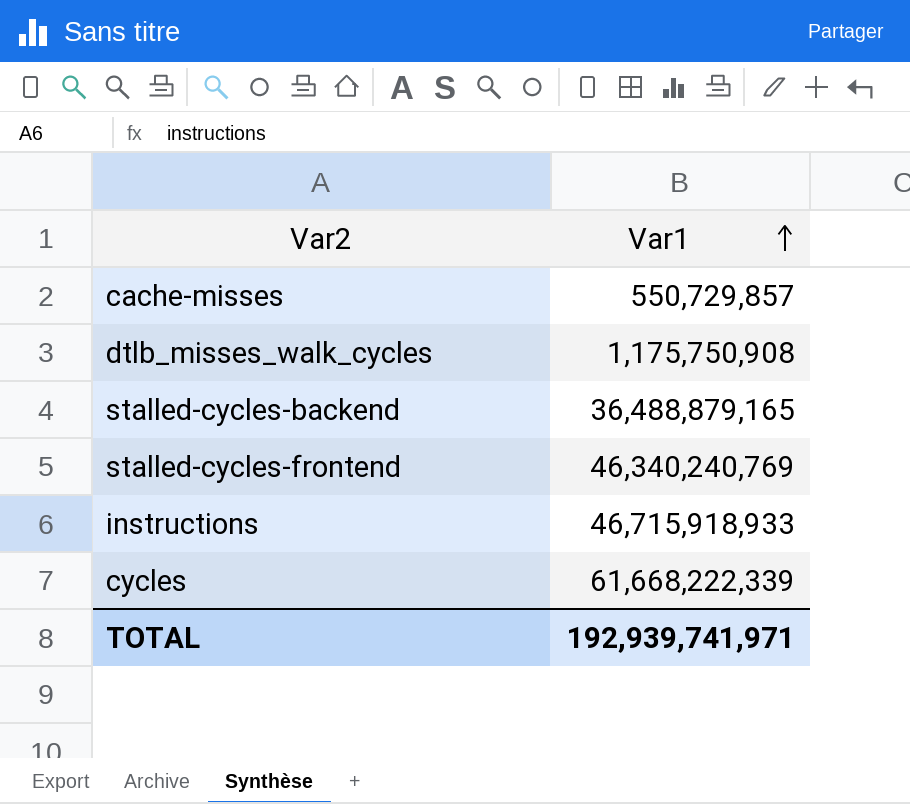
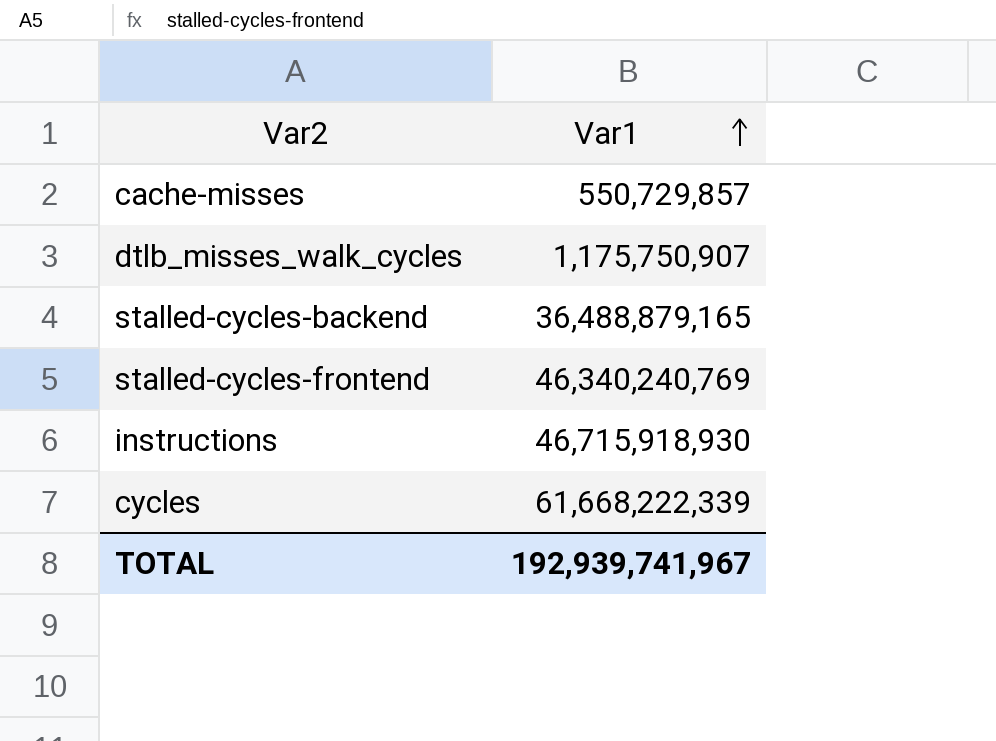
dtlb_misses_walk_cycles | Var1: 1,175,750,908 -> 1,175,750,907
instructions | Var1: 46,715,918,933 -> 46,715,918,930
TOTAL | Var1: 192,939,741,971 -> 192,939,741,967

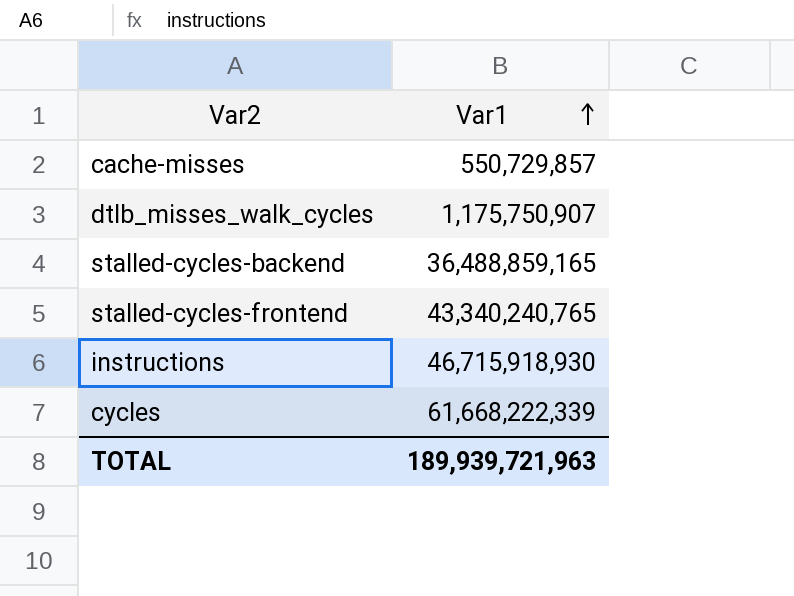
stalled-cycles-backend | Var1: 36,488,879,165 -> 36,488,859,165
stalled-cycles-frontend | Var1: 46,340,240,769 -> 43,340,240,765
TOTAL | Var1: 192,939,741,967 -> 189,939,721,963

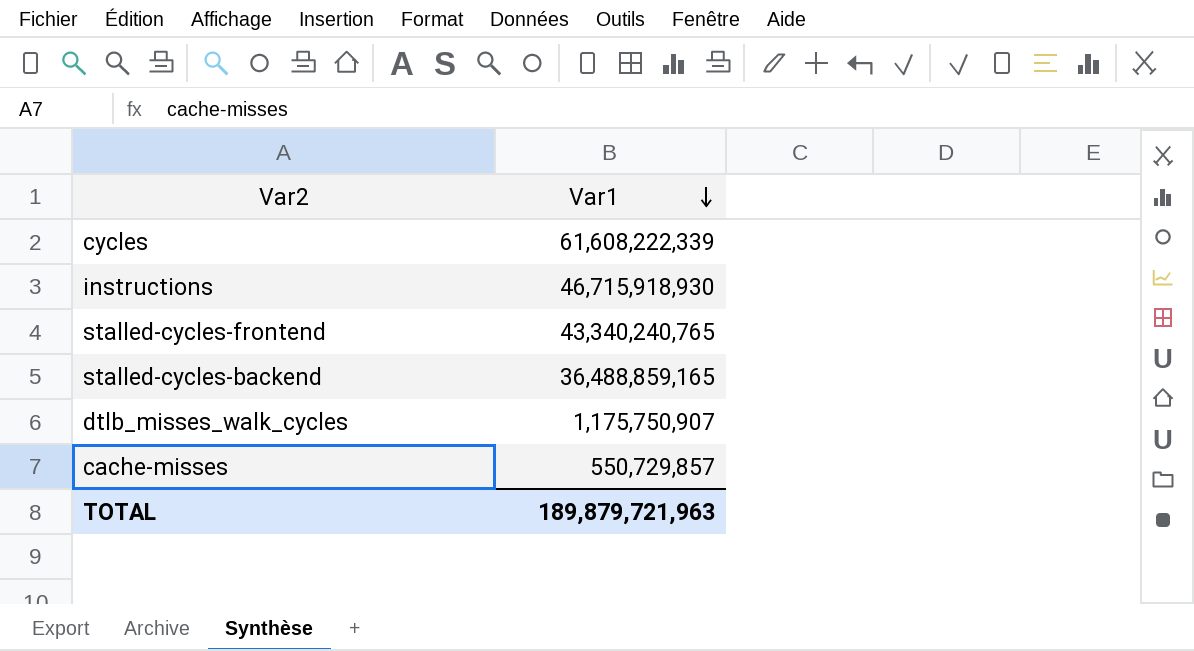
row order: Var1 ascending -> Var1 descending
cycles | Var1: 61,668,222,339 -> 61,608,222,339
TOTAL | Var1: 189,939,721,963 -> 189,879,721,963

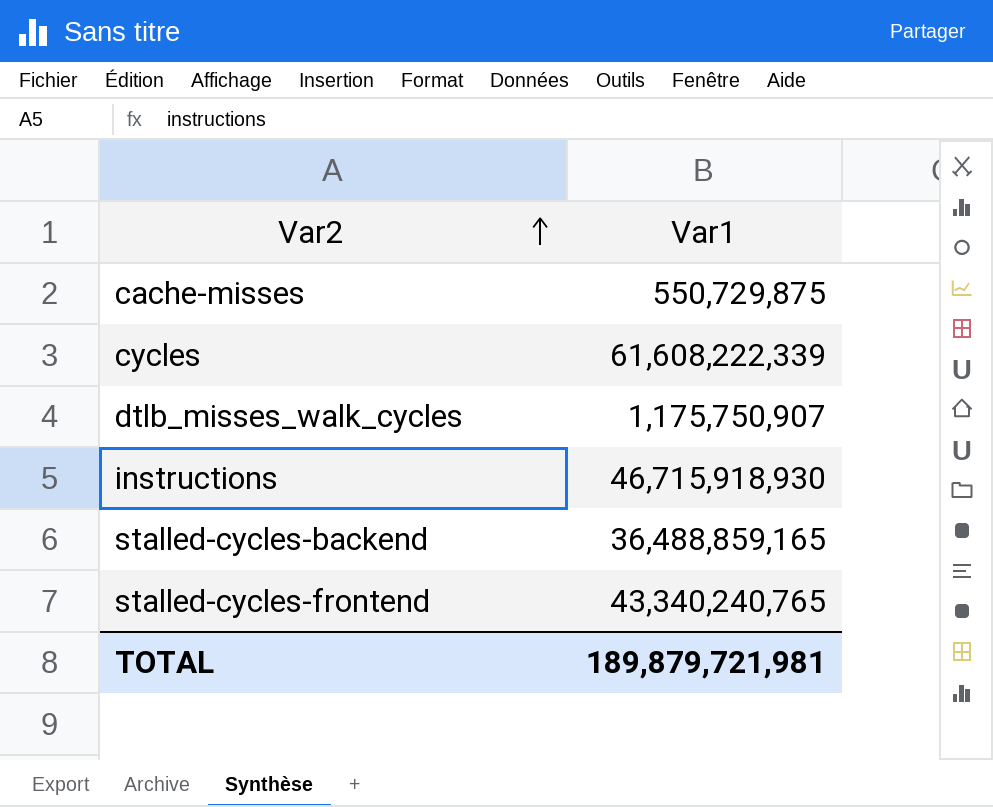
row order: Var1 descending -> Var2 ascending
cache-misses | Var1: 550,729,857 -> 550,729,875
TOTAL | Var1: 189,879,721,963 -> 189,879,721,981

